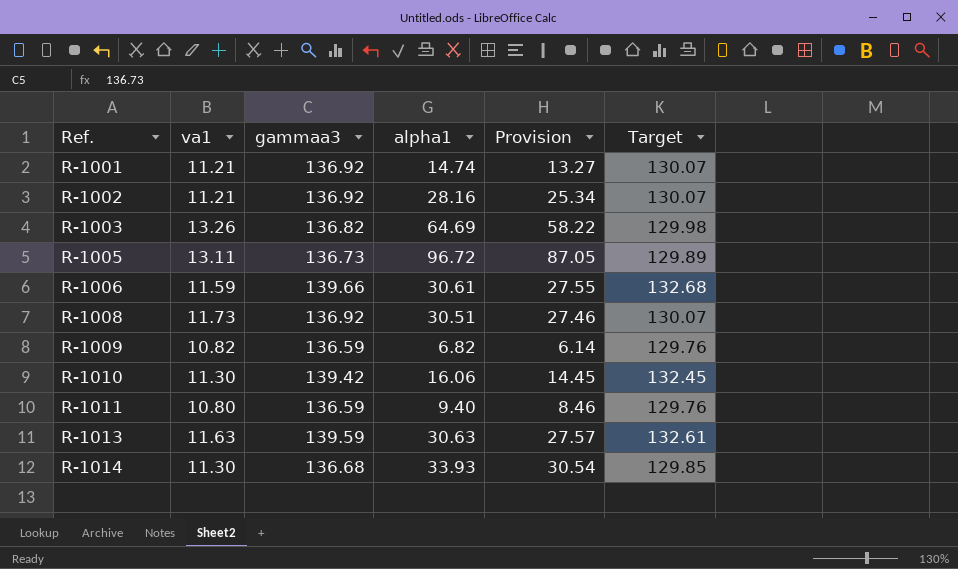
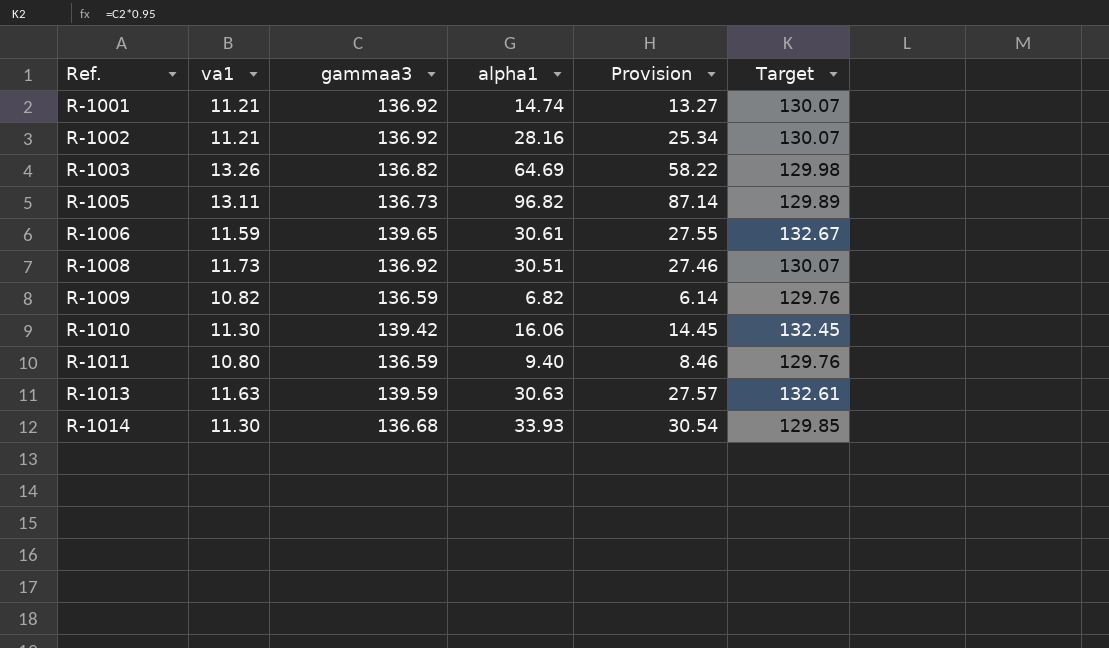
R-1005 | alpha1: 96.72 -> 96.82
R-1005 | Provision: 87.05 -> 87.14
R-1006 | gammaa3: 139.66 -> 139.65
R-1006 | Target: 132.68 -> 132.67

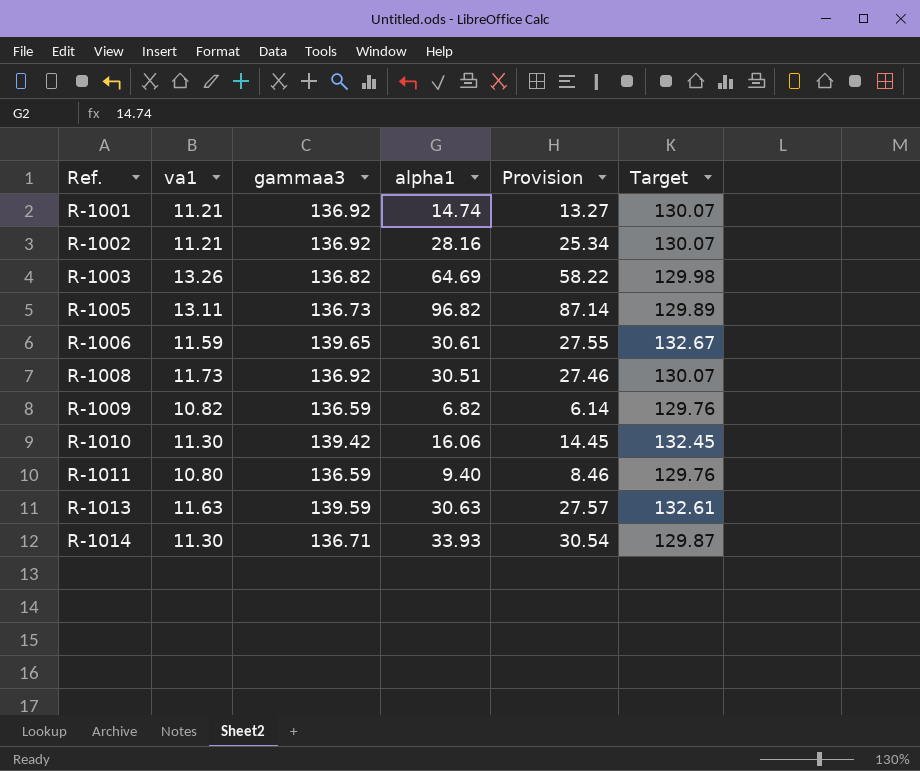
R-1014 | gammaa3: 136.68 -> 136.71
R-1014 | Target: 129.85 -> 129.87

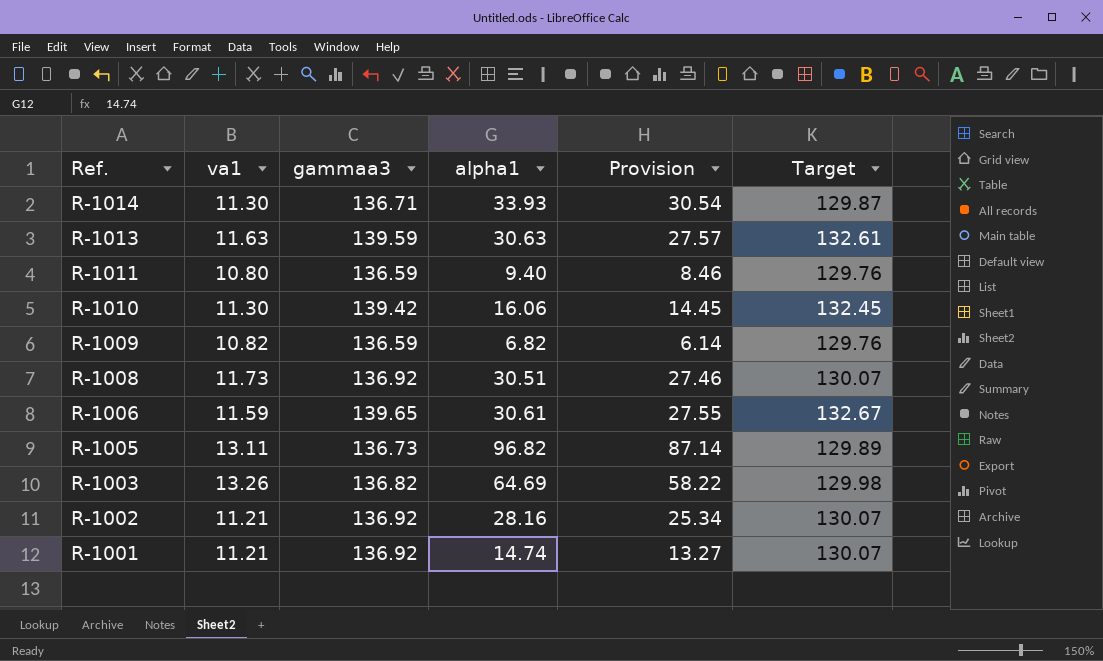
row order: Ref. ascending -> Ref. descending

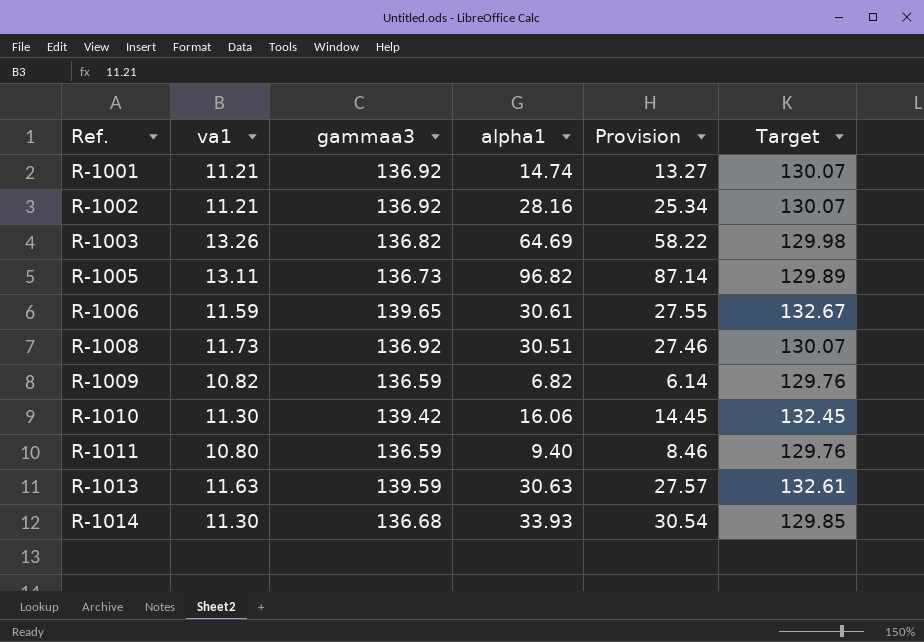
row order: Ref. descending -> Ref. ascending
R-1014 | gammaa3: 136.71 -> 136.68
R-1014 | Target: 129.87 -> 129.85

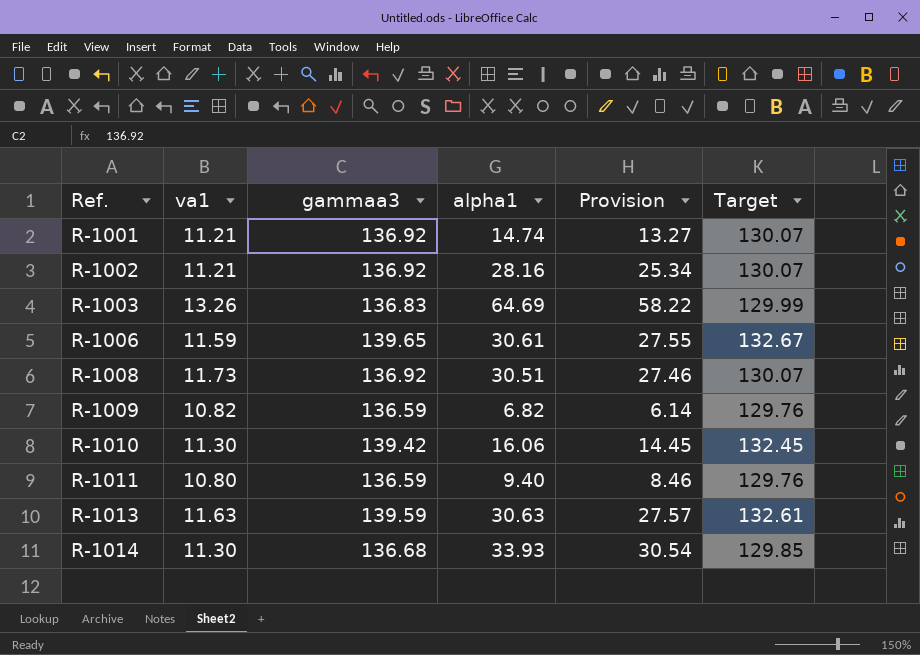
row R-1005: 13.11 | 136.73 | 96.82 | 87.14 | 129.89 -> none
R-1003 | gammaa3: 136.82 -> 136.83
R-1003 | Target: 129.98 -> 129.99

